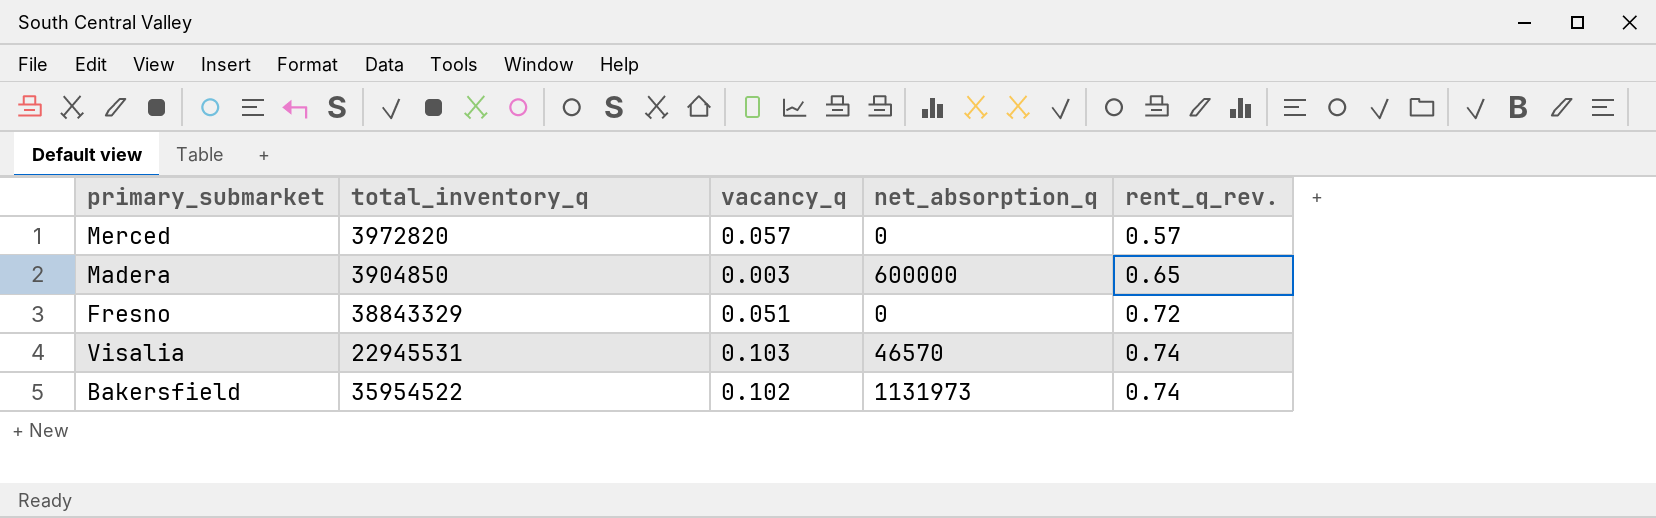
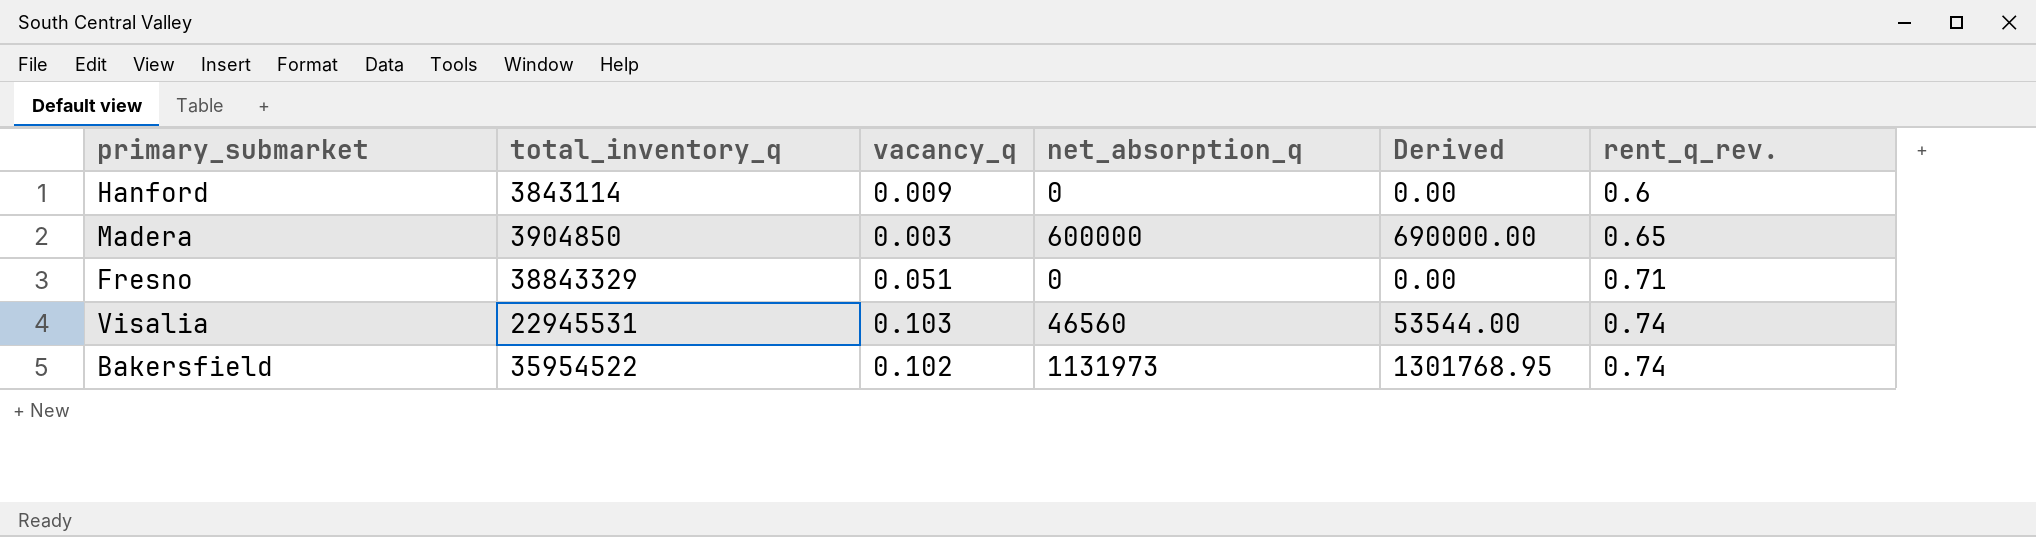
column Derived | formula: none -> [net_absorption_q] * 1.15
row Merced: 3972820 | 0.057 | 0 | 0.57 -> none
row Hanford: none -> 3843114 | 0.009 | 0 | 0.00 | 0.6
Fresno | rent_q_rev.: 0.72 -> 0.71
Visalia | net_absorption_q: 46570 -> 46560

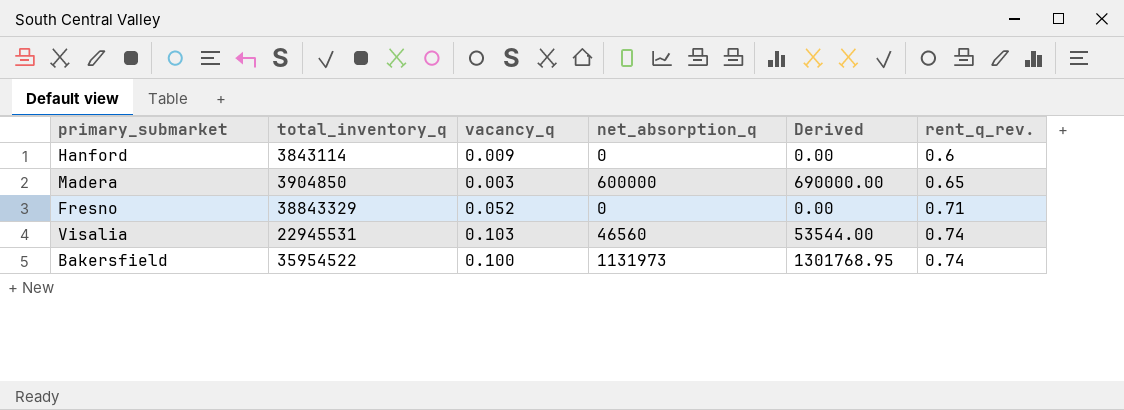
Fresno | vacancy_q: 0.051 -> 0.052
Bakersfield | vacancy_q: 0.102 -> 0.100

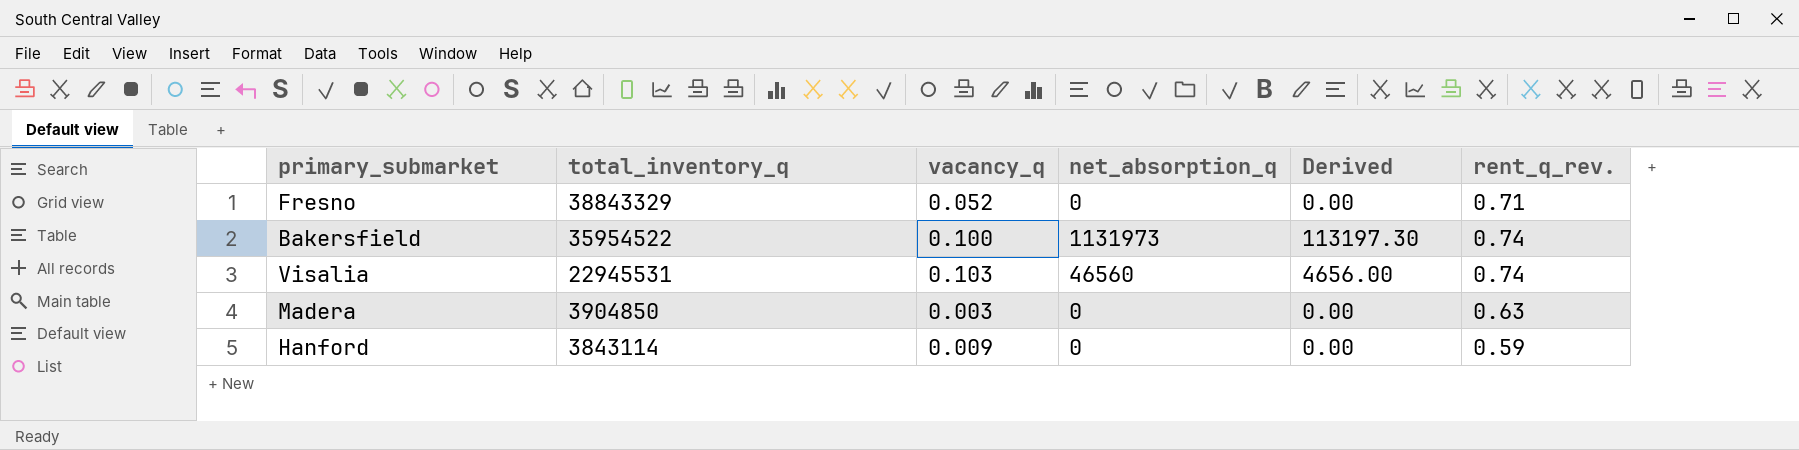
row order: rent_q_rev. ascending -> total_inventory_q descending
column Derived | formula: [net_absorption_q] * 1.15 -> [net_absorption_q] * 0.1
Madera | net_absorption_q: 600000 -> 0
Madera | rent_q_rev.: 0.65 -> 0.63
Hanford | rent_q_rev.: 0.6 -> 0.59

